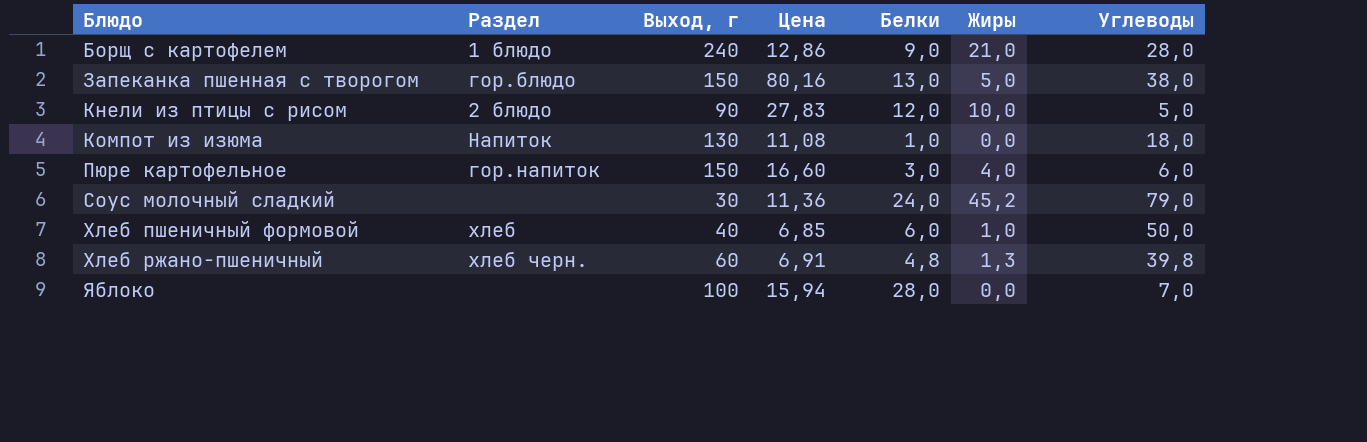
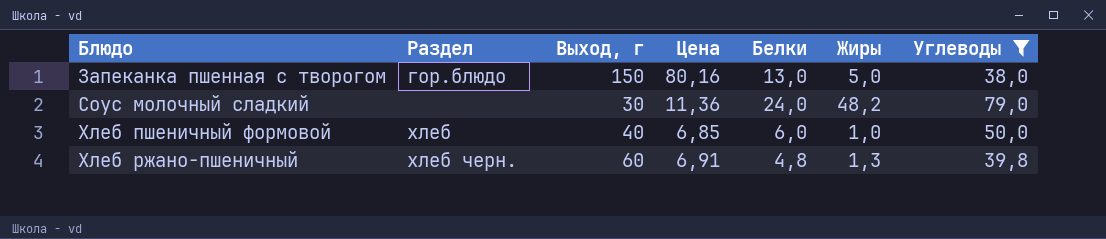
filter: none -> Углеводы >= 38,0
Соус молочный сладкий | Жиры: 45,2 -> 48,2

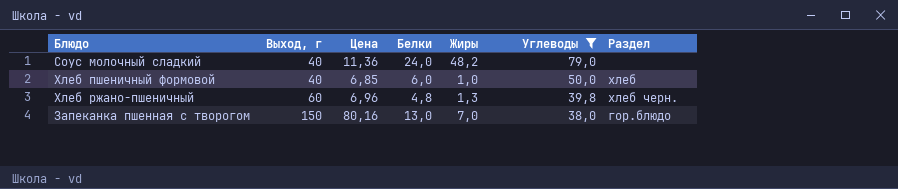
row order: Блюдо ascending -> Выход, г ascending
column Раздел | position: 2 -> 7
Соус молочный сладкий | Выход, г: 30 -> 40
Хлеб ржано-пшеничный | Цена: 6,91 -> 6,96
Запеканка пшенная с творогом | Жиры: 5,0 -> 7,0

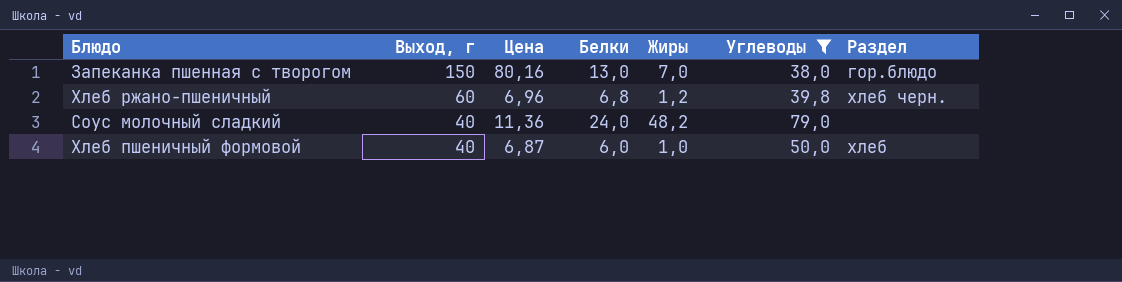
row order: Выход, г ascending -> Выход, г descending
Хлеб ржано-пшеничный | Белки: 4,8 -> 6,8
Хлеб ржано-пшеничный | Жиры: 1,3 -> 1,2
Хлеб пшеничный формовой | Цена: 6,85 -> 6,87

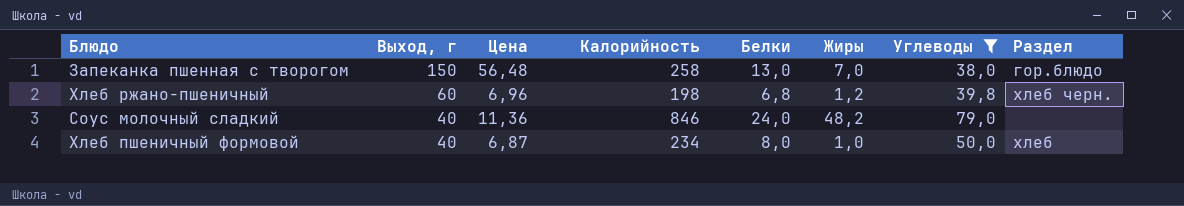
column Калорийность | position: none -> 4
Запеканка пшенная с творогом | Цена: 80,16 -> 56,48
Хлеб пшеничный формовой | Белки: 6,0 -> 8,0

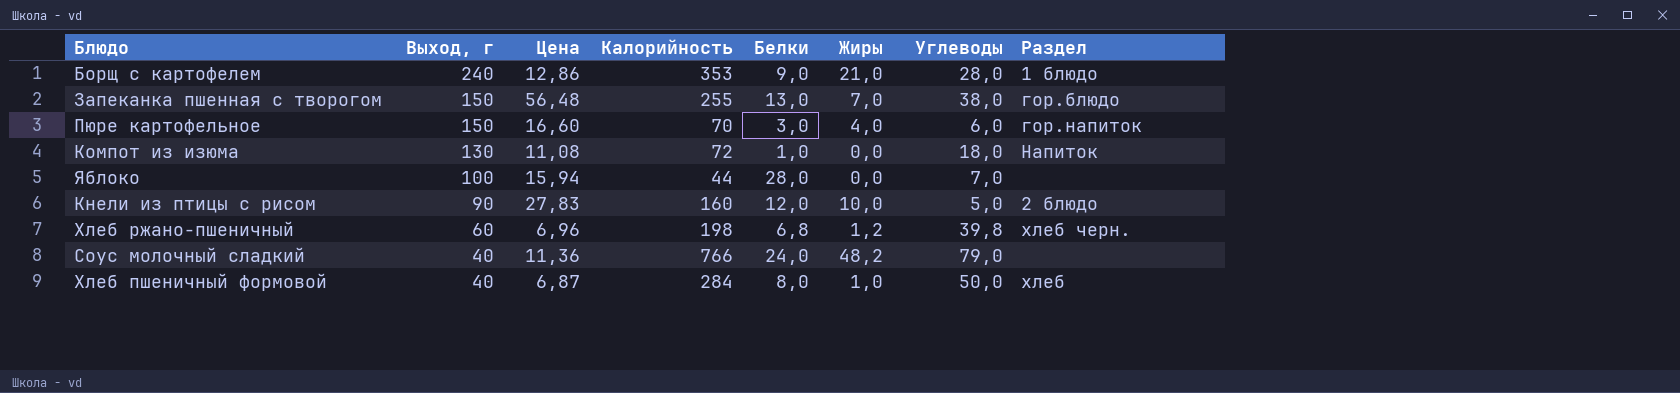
filter: Углеводы >= 38,0 -> none
Запеканка пшенная с творогом | Калорийность: 258 -> 255
Соус молочный сладкий | Калорийность: 846 -> 766
Хлеб пшеничный формовой | Калорийность: 234 -> 284

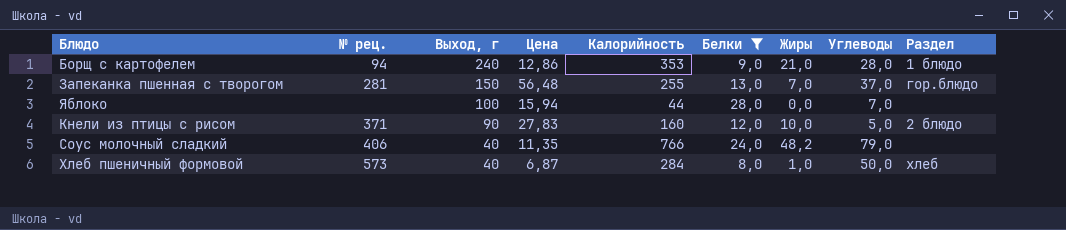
filter: none -> Белки >= 8,0
column № рец. | position: none -> 2
Запеканка пшенная с творогом | Углеводы: 38,0 -> 37,0
Соус молочный сладкий | Цена: 11,36 -> 11,35

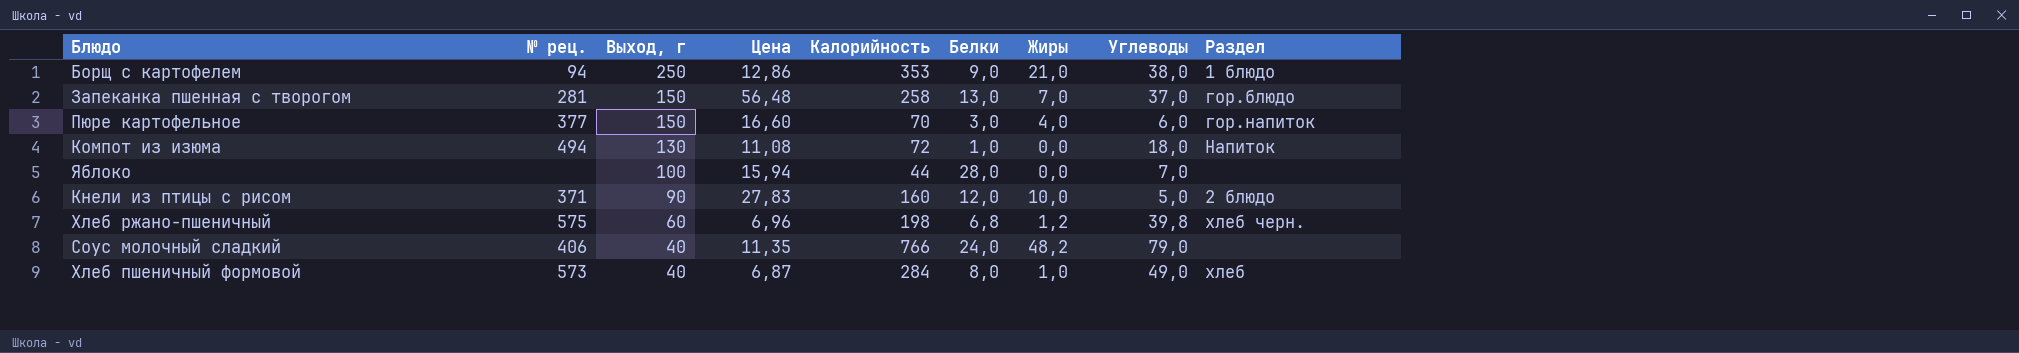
filter: Белки >= 8,0 -> none
Борщ с картофелем | Выход, г: 240 -> 250
Борщ с картофелем | Углеводы: 28,0 -> 38,0
Запеканка пшенная с творогом | Калорийность: 255 -> 258
Хлеб пшеничный формовой | Углеводы: 50,0 -> 49,0

